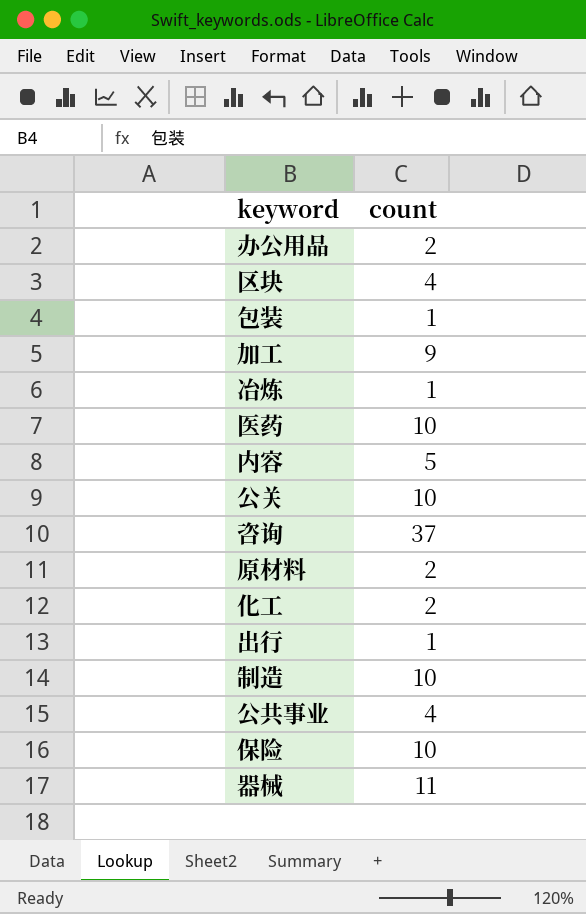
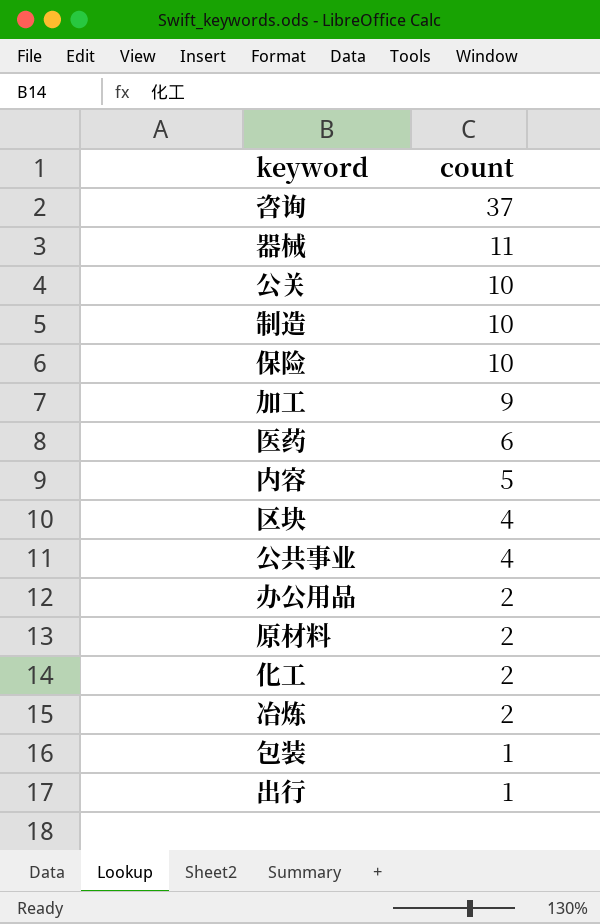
row order: none -> count descending
医药 | count: 10 -> 6
冶炼 | count: 1 -> 2

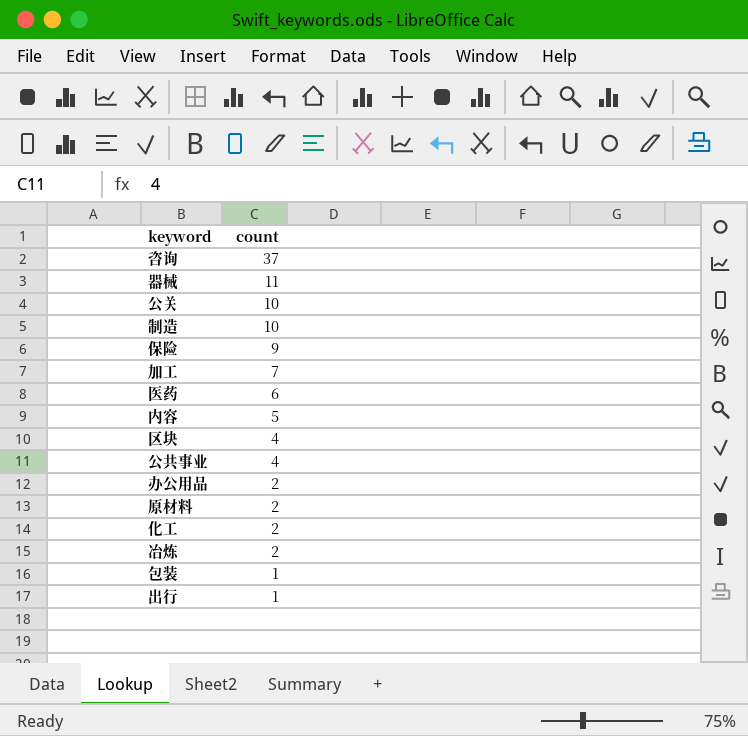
保险 | count: 10 -> 9
加工 | count: 9 -> 7

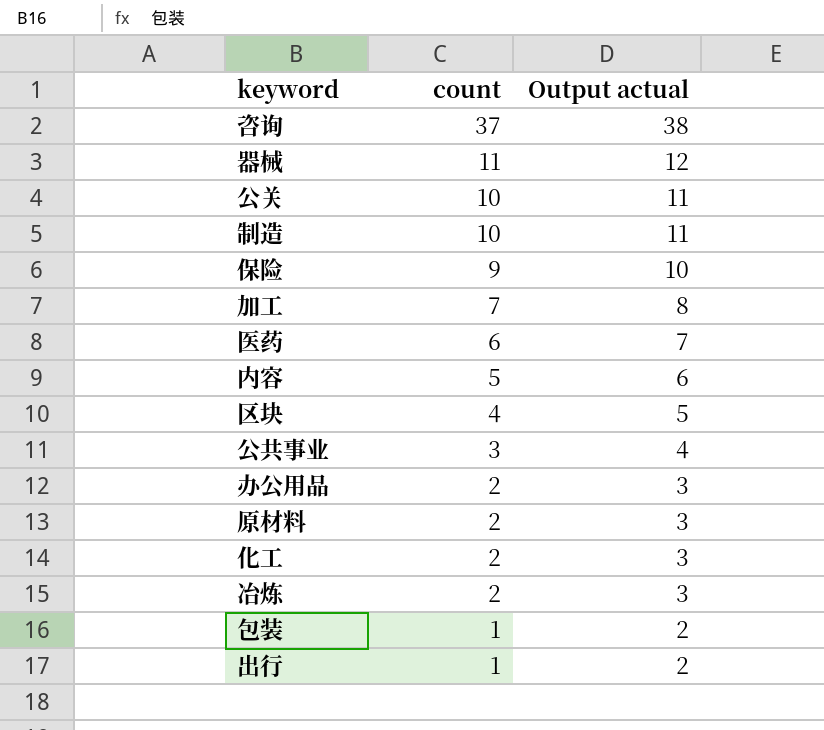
column Output actual | formula: none -> [count] + 1
公共事业 | count: 4 -> 3

